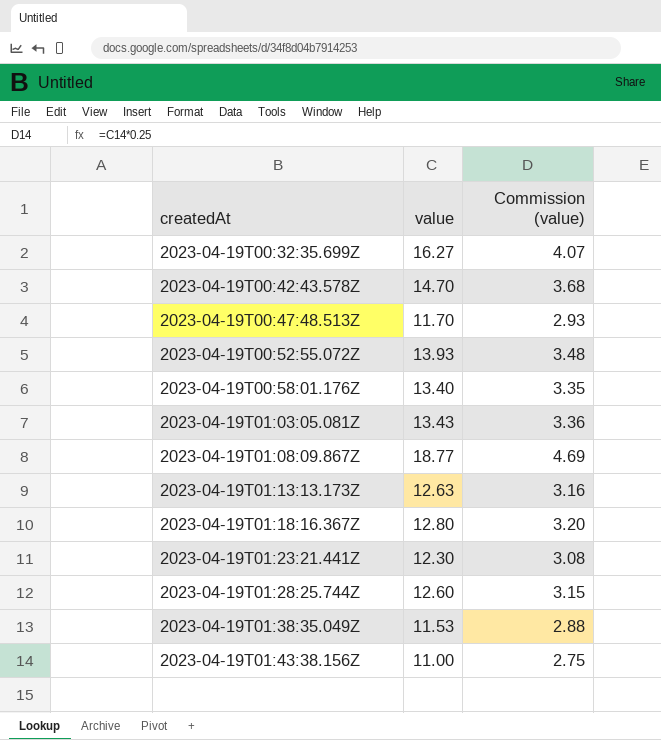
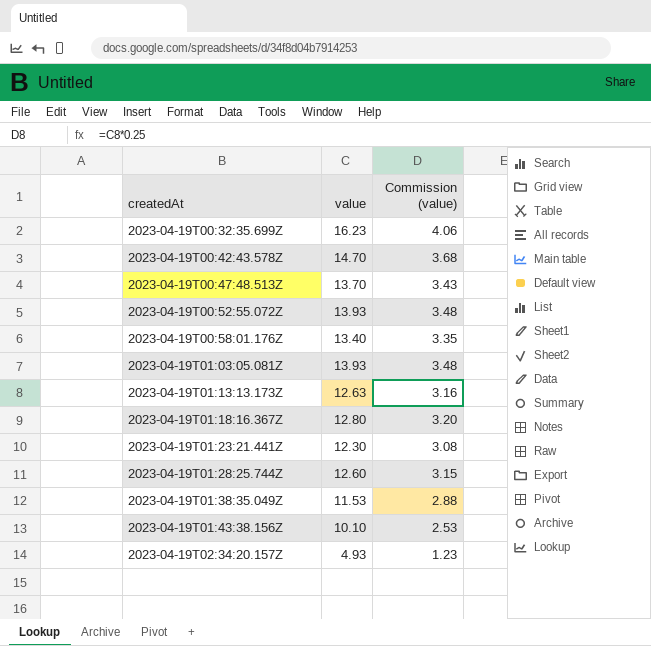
row 2023-04-19T01:08:09.867Z: 18.77 | 4.69 -> none
2023-04-19T00:32:35.699Z | value: 16.27 -> 16.23
2023-04-19T00:32:35.699Z | Commission (value): 4.07 -> 4.06
2023-04-19T00:47:48.513Z | value: 11.70 -> 13.70
2023-04-19T00:47:48.513Z | Commission (value): 2.93 -> 3.43
2023-04-19T01:03:05.081Z | value: 13.43 -> 13.93
2023-04-19T01:03:05.081Z | Commission (value): 3.36 -> 3.48
2023-04-19T01:43:38.156Z | value: 11.00 -> 10.10
2023-04-19T01:43:38.156Z | Commission (value): 2.75 -> 2.53
row 2023-04-19T02:34:20.157Z: none -> 4.93 | 1.23

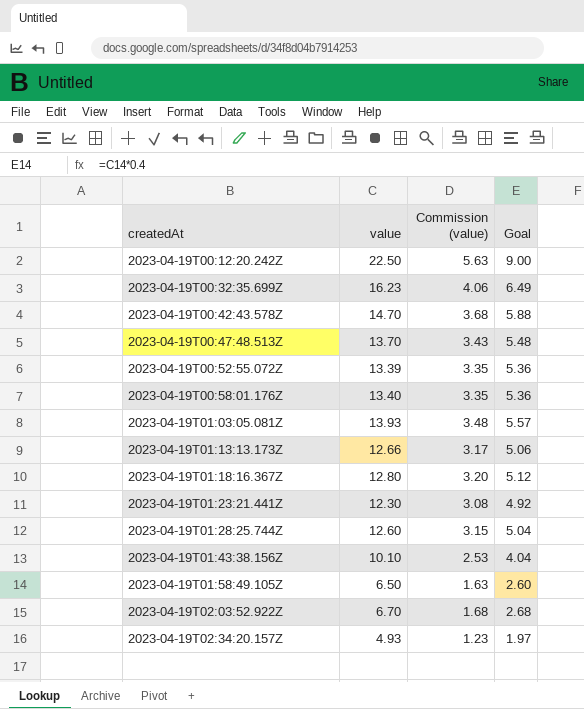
column Goal | formula: none -> [value] * 0.4
row 2023-04-19T01:38:35.049Z: 11.53 | 2.88 -> none
row 2023-04-19T00:12:20.242Z: none -> 22.50 | 5.63 | 9.00
2023-04-19T00:52:55.072Z | value: 13.93 -> 13.39
2023-04-19T00:52:55.072Z | Commission (value): 3.48 -> 3.35
2023-04-19T01:13:13.173Z | value: 12.63 -> 12.66
2023-04-19T01:13:13.173Z | Commission (value): 3.16 -> 3.17
row 2023-04-19T01:58:49.105Z: none -> 6.50 | 1.63 | 2.60
row 2023-04-19T02:03:52.922Z: none -> 6.70 | 1.68 | 2.68

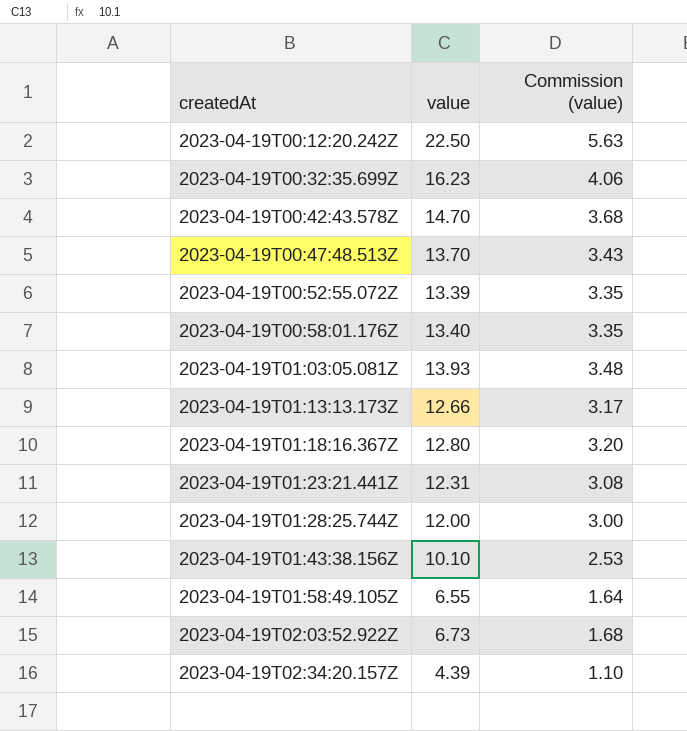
column Goal | formula: [value] * 0.4 -> none
2023-04-19T01:23:21.441Z | value: 12.30 -> 12.31
2023-04-19T01:28:25.744Z | value: 12.60 -> 12.00
2023-04-19T01:28:25.744Z | Commission (value): 3.15 -> 3.00
2023-04-19T01:58:49.105Z | value: 6.50 -> 6.55
2023-04-19T01:58:49.105Z | Commission (value): 1.63 -> 1.64
2023-04-19T02:03:52.922Z | value: 6.70 -> 6.73
2023-04-19T02:34:20.157Z | value: 4.93 -> 4.39
2023-04-19T02:34:20.157Z | Commission (value): 1.23 -> 1.10

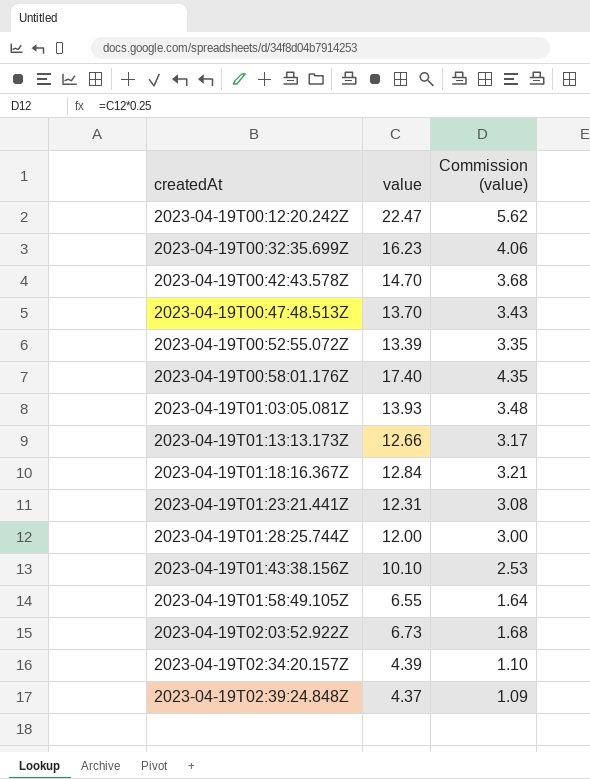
2023-04-19T00:12:20.242Z | value: 22.50 -> 22.47
2023-04-19T00:12:20.242Z | Commission (value): 5.63 -> 5.62
2023-04-19T00:58:01.176Z | value: 13.40 -> 17.40
2023-04-19T00:58:01.176Z | Commission (value): 3.35 -> 4.35
2023-04-19T01:18:16.367Z | value: 12.80 -> 12.84
2023-04-19T01:18:16.367Z | Commission (value): 3.20 -> 3.21
row 2023-04-19T02:39:24.848Z: none -> 4.37 | 1.09

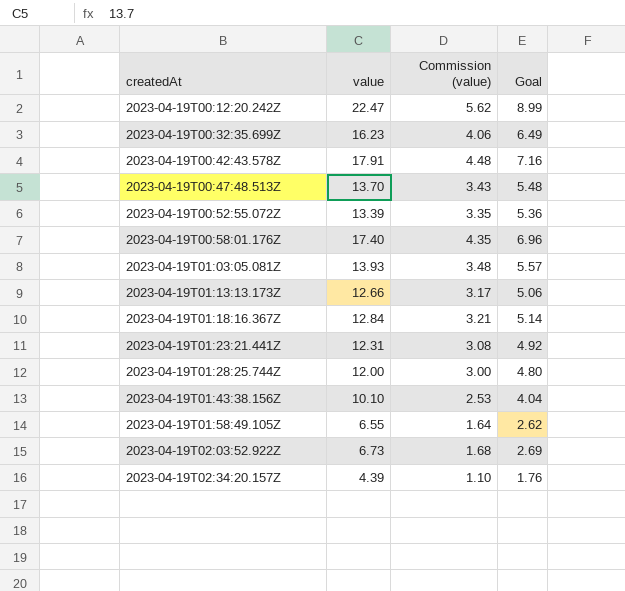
column Goal | formula: none -> [value] * 0.4
row 2023-04-19T02:39:24.848Z: 4.37 | 1.09 -> none
2023-04-19T00:42:43.578Z | value: 14.70 -> 17.91
2023-04-19T00:42:43.578Z | Commission (value): 3.68 -> 4.48

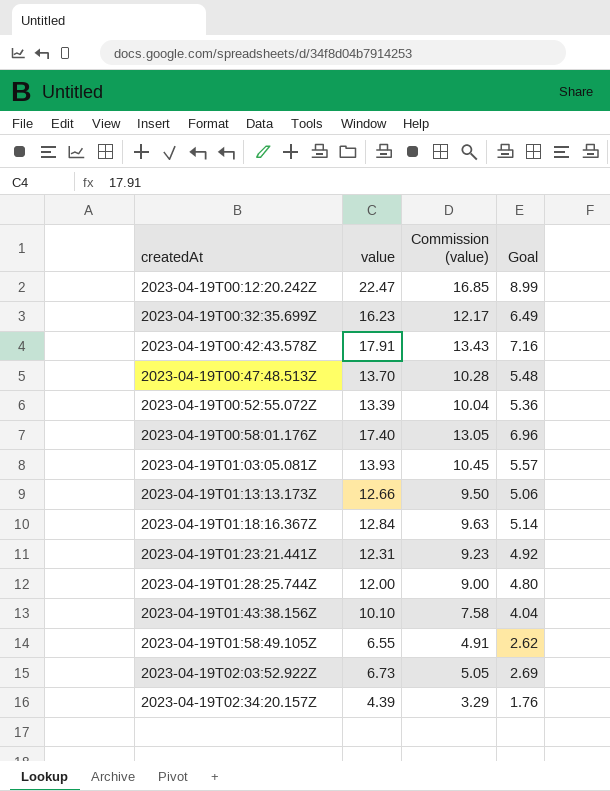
column Commission (value) | formula: [value] * 0.25 -> [value] * 0.75

